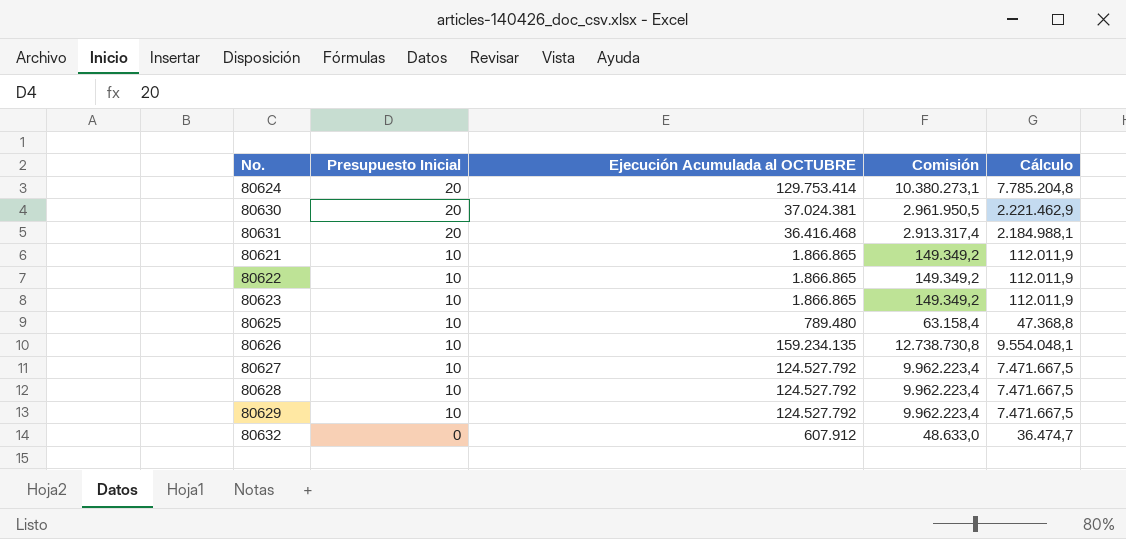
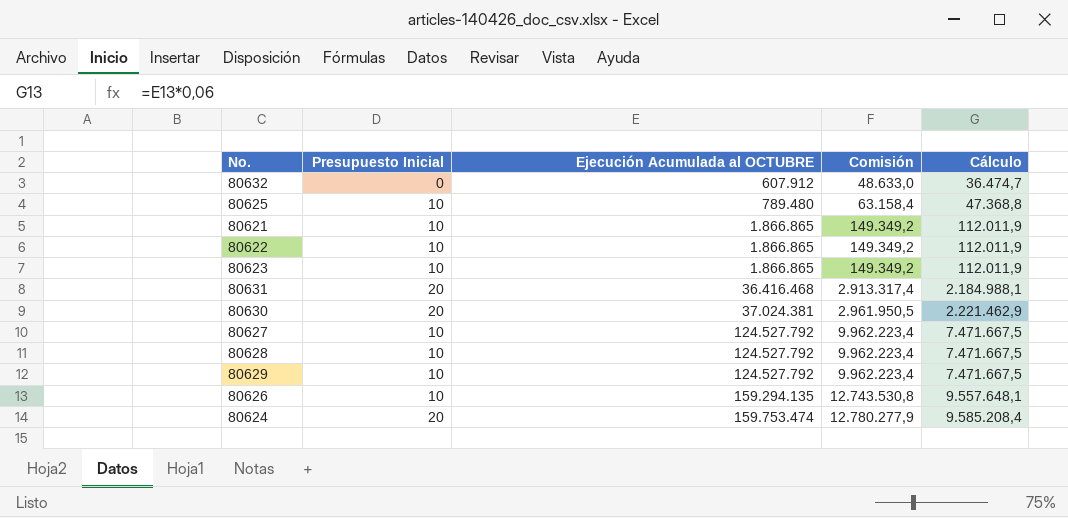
row order: Presupuesto Inicial descending -> Ejecución Acumulada al OCTUBRE ascending
80626 | Ejecución Acumulada al OCTUBRE: 159.234.135 -> 159.294.135
80626 | Comisión: 12.738.730,8 -> 12.743.530,8
80626 | Cálculo: 9.554.048,1 -> 9.557.648,1
80624 | Ejecución Acumulada al OCTUBRE: 129.753.414 -> 159.753.474
80624 | Comisión: 10.380.273,1 -> 12.780.277,9
80624 | Cálculo: 7.785.204,8 -> 9.585.208,4

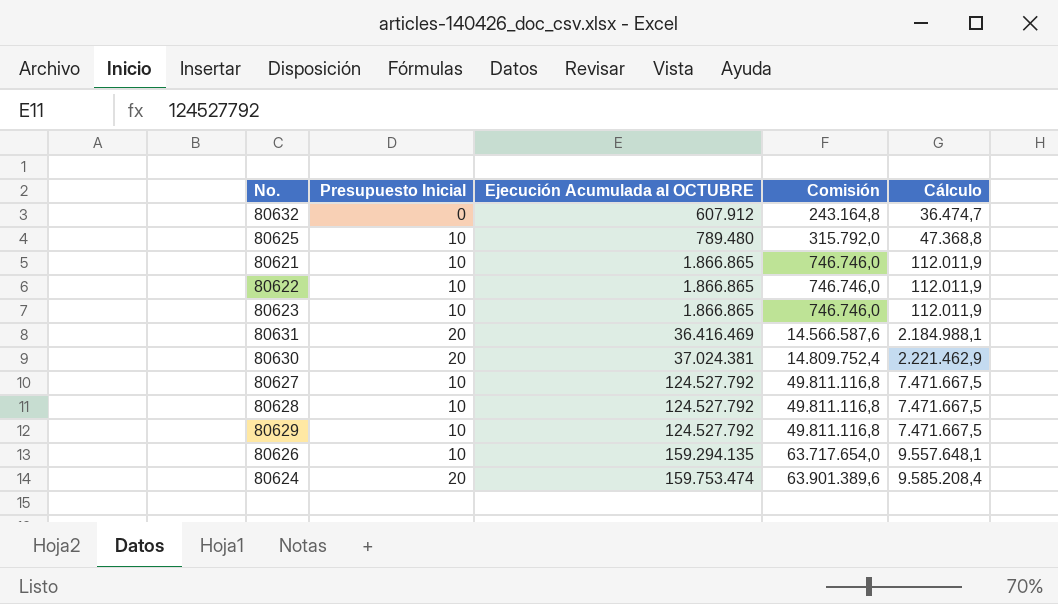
column Comisión | formula: [Ejecución Acumulada al OCTUBRE] * 0,08 -> [Ejecución Acumulada al OCTUBRE] * 0,4
80631 | Ejecución Acumulada al OCTUBRE: 36.416.468 -> 36.416.469

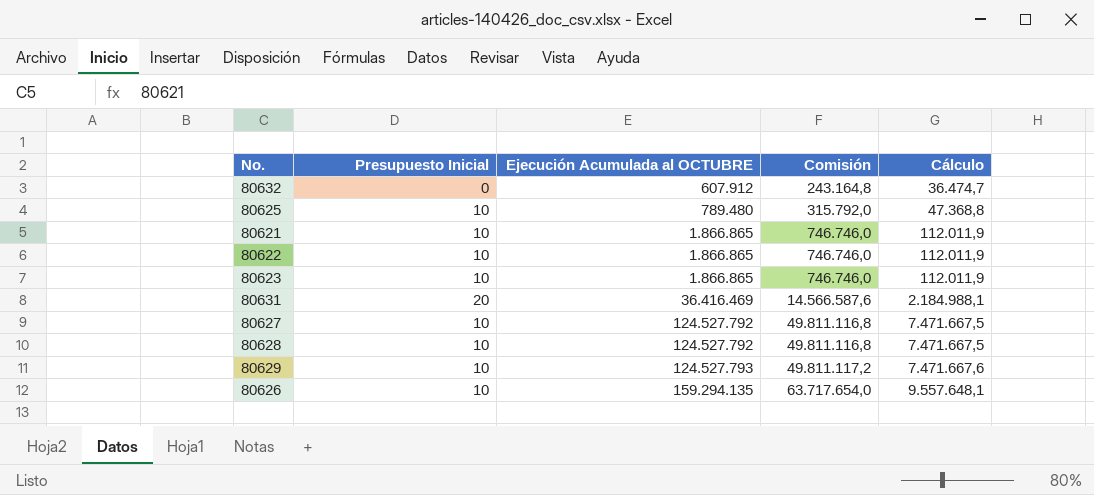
row 80630: 20 | 37.024.381 | 14.809.752,4 | 2.221.462,9 -> none
row 80624: 20 | 159.753.474 | 63.901.389,6 | 9.585.208,4 -> none
80629 | Ejecución Acumulada al OCTUBRE: 124.527.792 -> 124.527.793
80629 | Comisión: 49.811.116,8 -> 49.811.117,2
80629 | Cálculo: 7.471.667,5 -> 7.471.667,6

